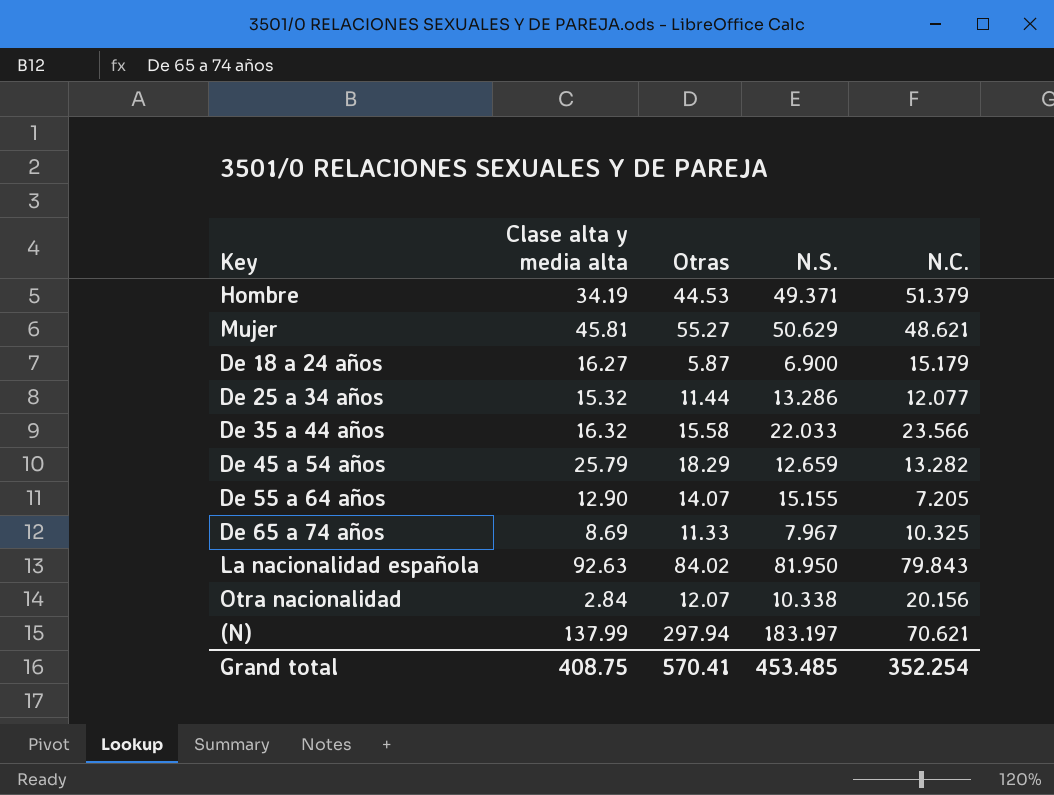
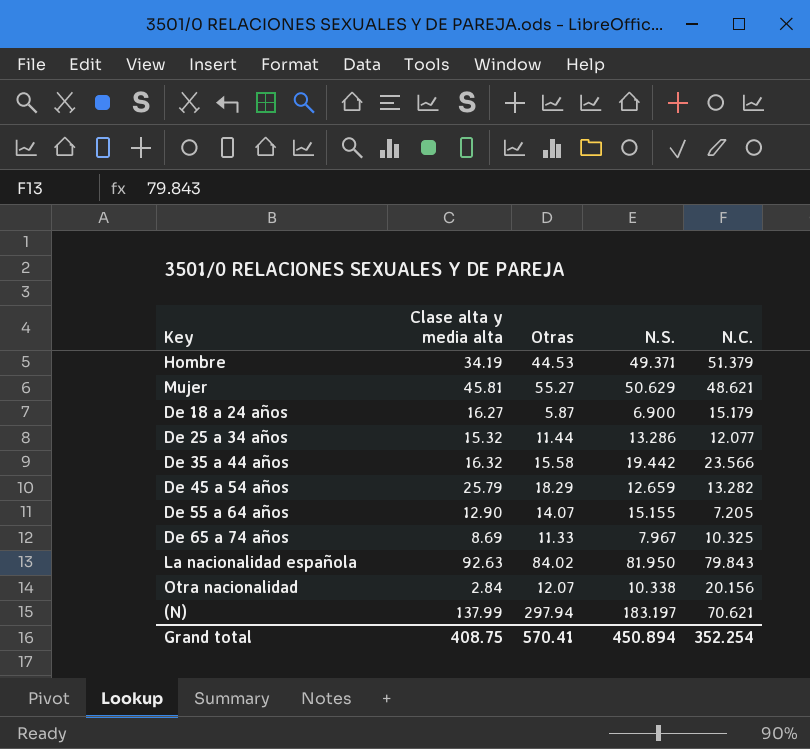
De 35 a 44 años | N.S.: 22.033 -> 19.442
Grand total | N.S.: 453.485 -> 450.894

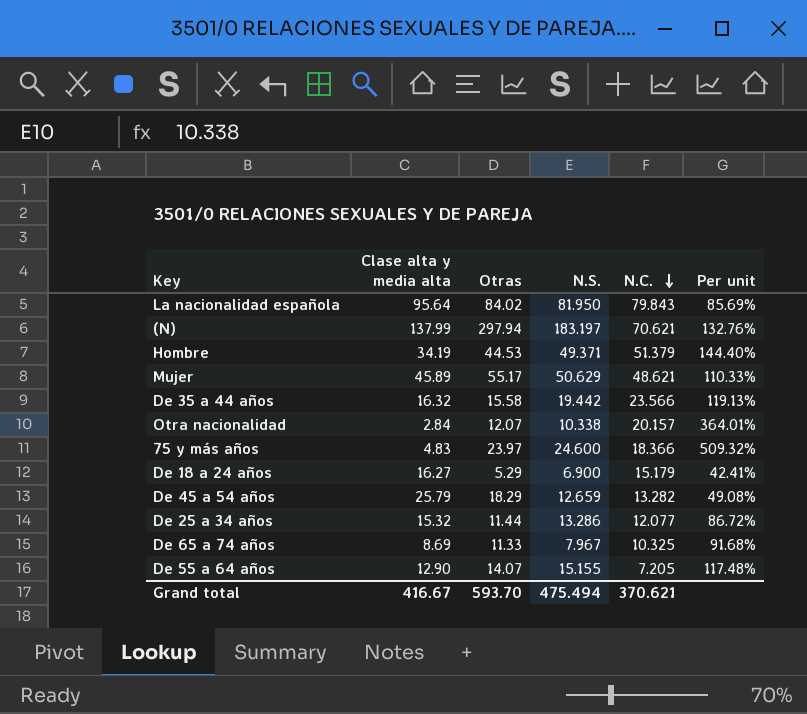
row order: none -> N.C. descending
column Per unit | formula: none -> [N.S.] / [Clase alta y media alta]
La nacionalidad española | Clase alta y media alta: 92.63 -> 95.64
Mujer | Clase alta y media alta: 45.81 -> 45.89
Mujer | Otras: 55.27 -> 55.17
Otra nacionalidad | N.C.: 20.156 -> 20.157
row 75 y más años: none -> 4.83 | 23.97 | 24.600 | 18.366 | 509.32%
De 18 a 24 años | Otras: 5.87 -> 5.29
Grand total | Clase alta y media alta: 408.75 -> 416.67
Grand total | Otras: 570.41 -> 593.70
Grand total | N.S.: 450.894 -> 475.494
Grand total | N.C.: 352.254 -> 370.621

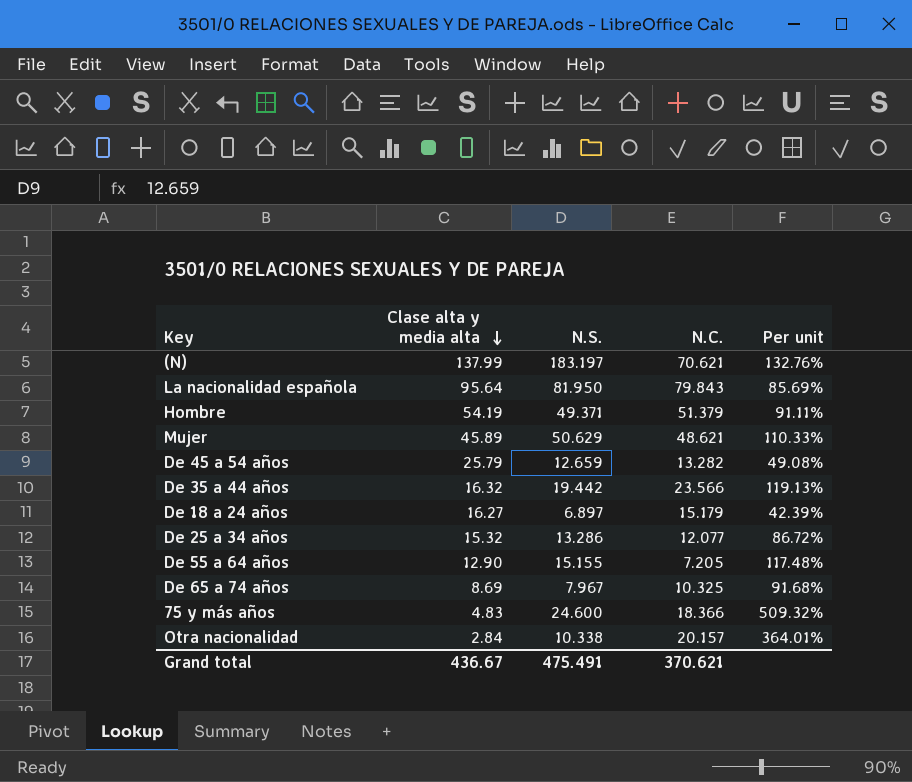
row order: N.C. descending -> Clase alta y media alta descending
column Otras | position: 3 -> none
Hombre | Clase alta y media alta: 34.19 -> 54.19
Hombre | Per unit: 144.40% -> 91.11%
De 18 a 24 años | N.S.: 6.900 -> 6.897
De 18 a 24 años | Per unit: 42.41% -> 42.39%
Grand total | Clase alta y media alta: 416.67 -> 436.67
Grand total | N.S.: 475.494 -> 475.491

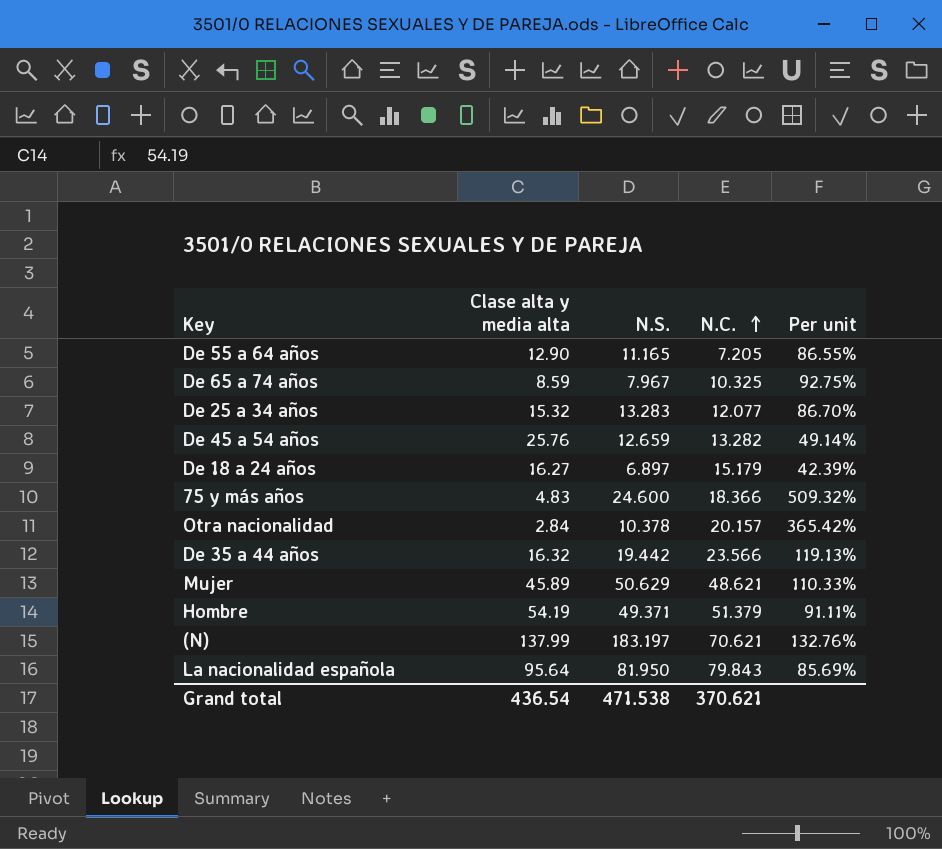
row order: Clase alta y media alta descending -> N.C. ascending
De 55 a 64 años | N.S.: 15.155 -> 11.165
De 55 a 64 años | Per unit: 117.48% -> 86.55%
De 65 a 74 años | Clase alta y media alta: 8.69 -> 8.59
De 65 a 74 años | Per unit: 91.68% -> 92.75%
De 25 a 34 años | N.S.: 13.286 -> 13.283
De 25 a 34 años | Per unit: 86.72% -> 86.70%
De 45 a 54 años | Clase alta y media alta: 25.79 -> 25.76
De 45 a 54 años | Per unit: 49.08% -> 49.14%
Otra nacionalidad | N.S.: 10.338 -> 10.378
Otra nacionalidad | Per unit: 364.01% -> 365.42%
Grand total | Clase alta y media alta: 436.67 -> 436.54
Grand total | N.S.: 475.491 -> 471.538

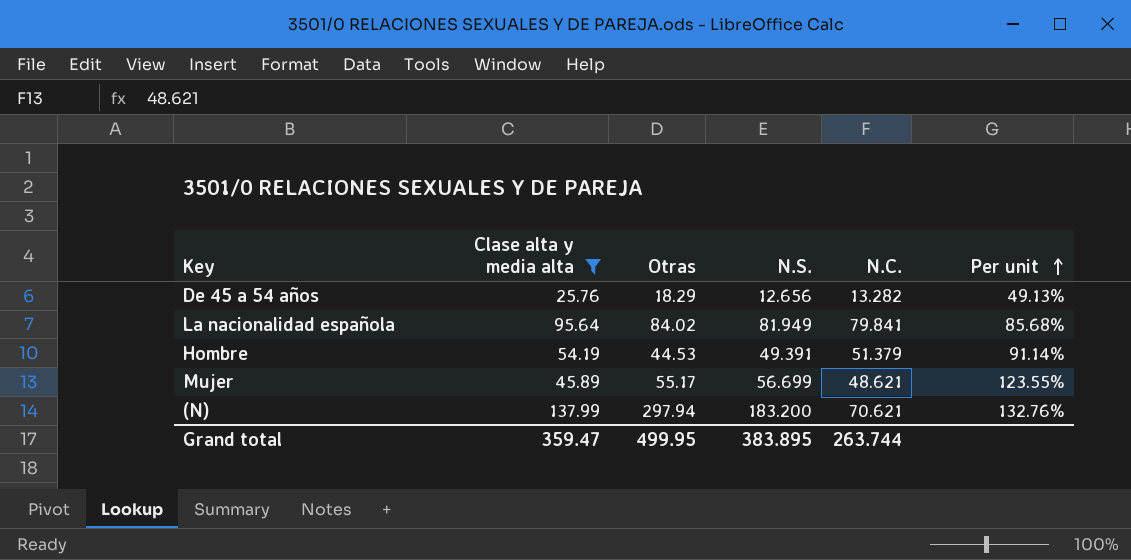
filter: none -> Clase alta y media alta >= 25.76
row order: N.C. ascending -> Per unit ascending
column Otras | position: none -> 3
De 45 a 54 años | N.S.: 12.659 -> 12.656
De 45 a 54 años | Per unit: 49.14% -> 49.13%
La nacionalidad española | N.S.: 81.950 -> 81.949
La nacionalidad española | N.C.: 79.843 -> 79.841
La nacionalidad española | Per unit: 85.69% -> 85.68%
Hombre | N.S.: 49.371 -> 49.391
Hombre | Per unit: 91.11% -> 91.14%
Mujer | N.S.: 50.629 -> 56.699
Mujer | Per unit: 110.33% -> 123.55%
(N) | N.S.: 183.197 -> 183.200
Grand total | Clase alta y media alta: 436.54 -> 359.47
Grand total | N.S.: 471.538 -> 383.895
Grand total | N.C.: 370.621 -> 263.744

